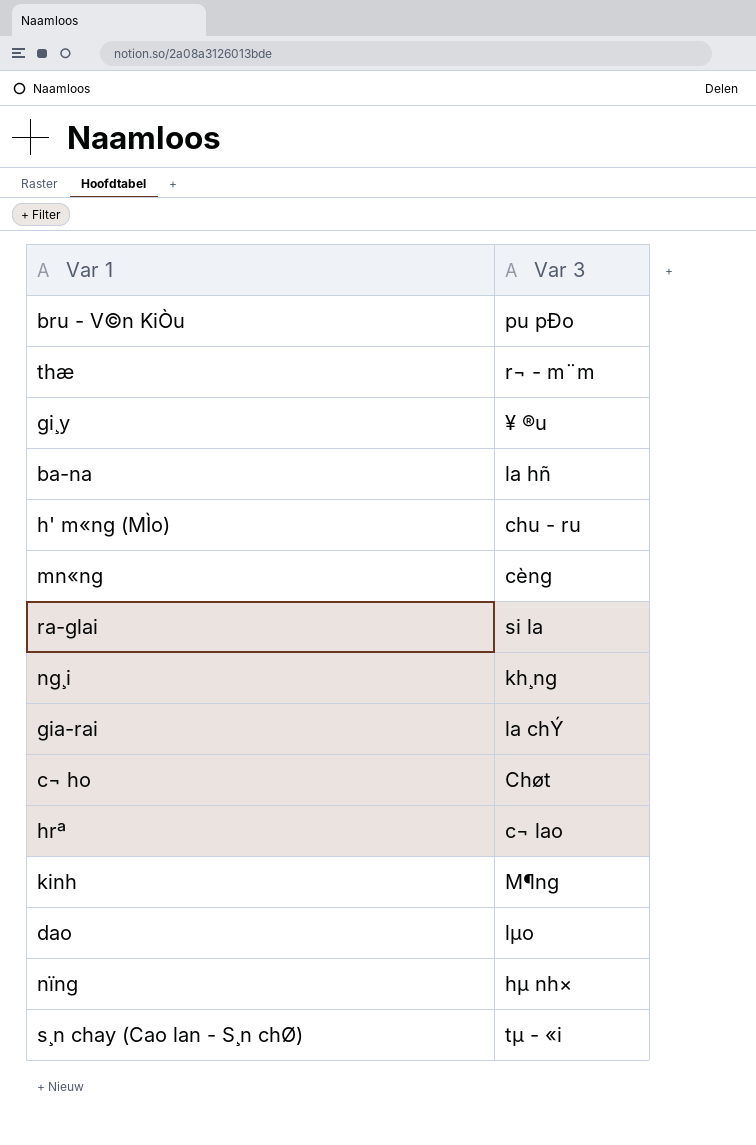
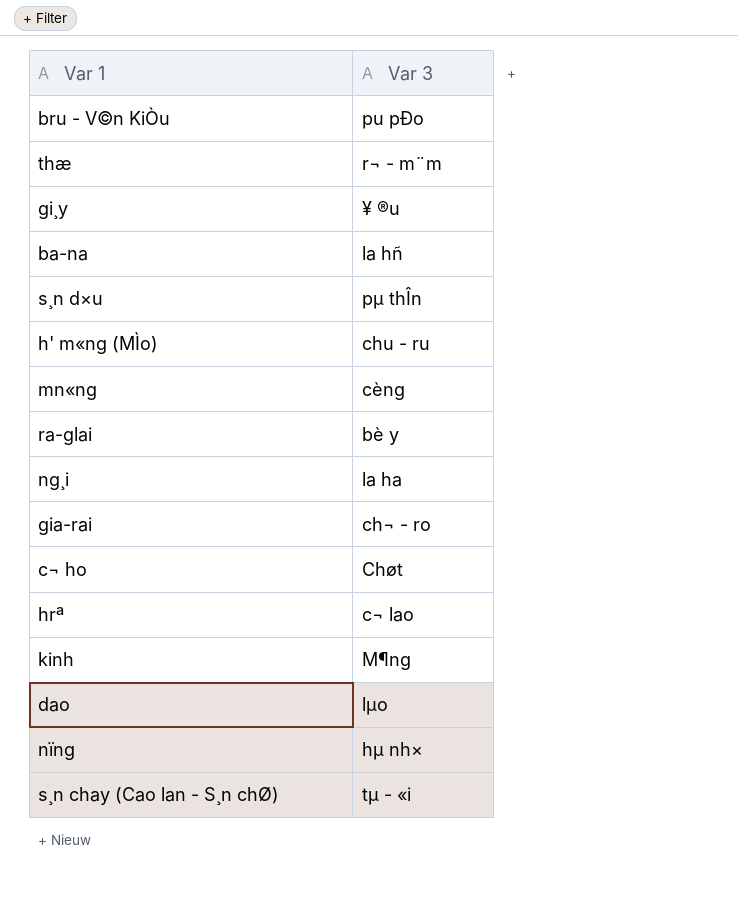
row s¸n d×u: none -> pµ thÎn
ra-glai | Var 3: si la -> bè y
ng¸i | Var 3: kh¸ng -> la ha
gia-rai | Var 3: la chÝ -> ch¬ - ro

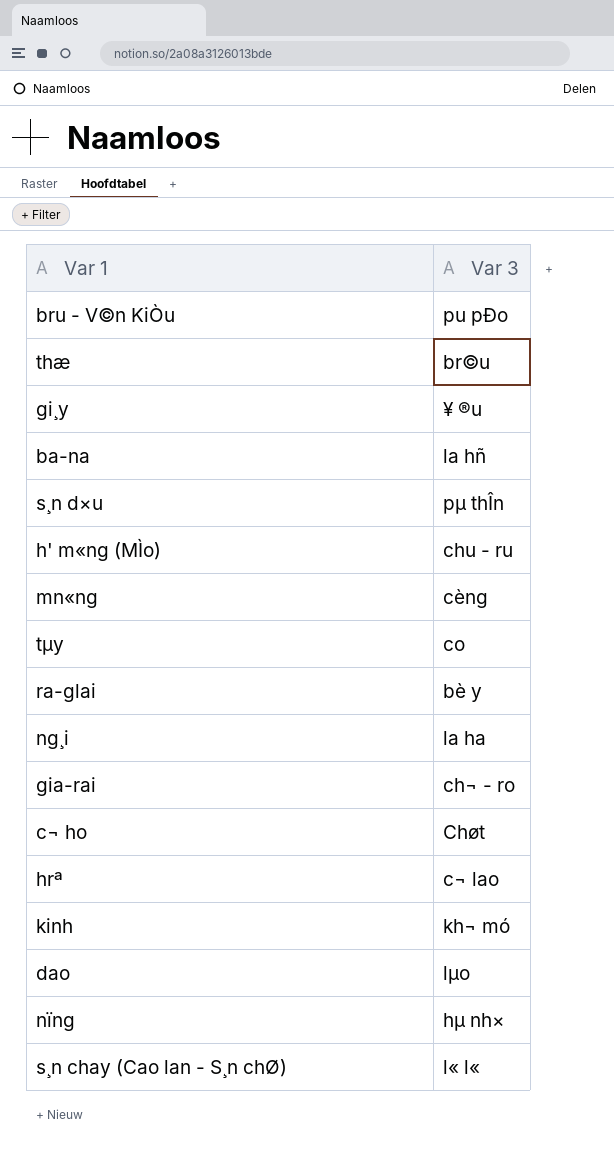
thæ | Var 3: r¬ - m¨m -> br©u
row tµy: none -> co
kinh | Var 3: M¶ng -> kh¬ mó
s¸n chay (Cao lan - S¸n chØ) | Var 3: tµ - «i -> l« l«

